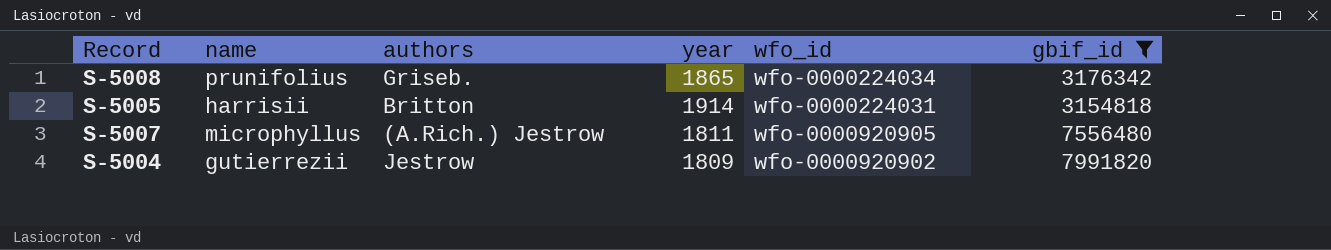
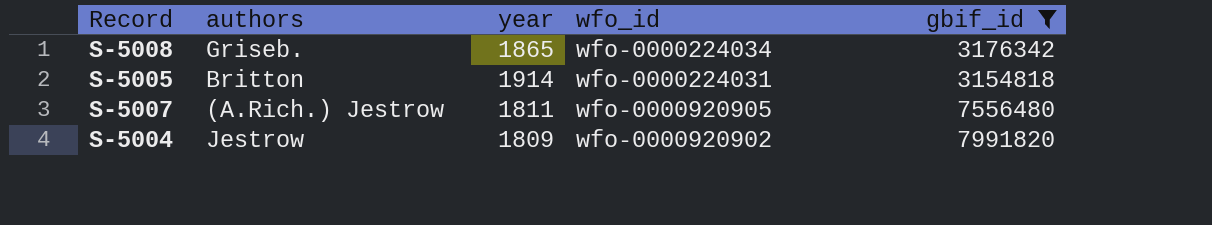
column name | position: 2 -> none

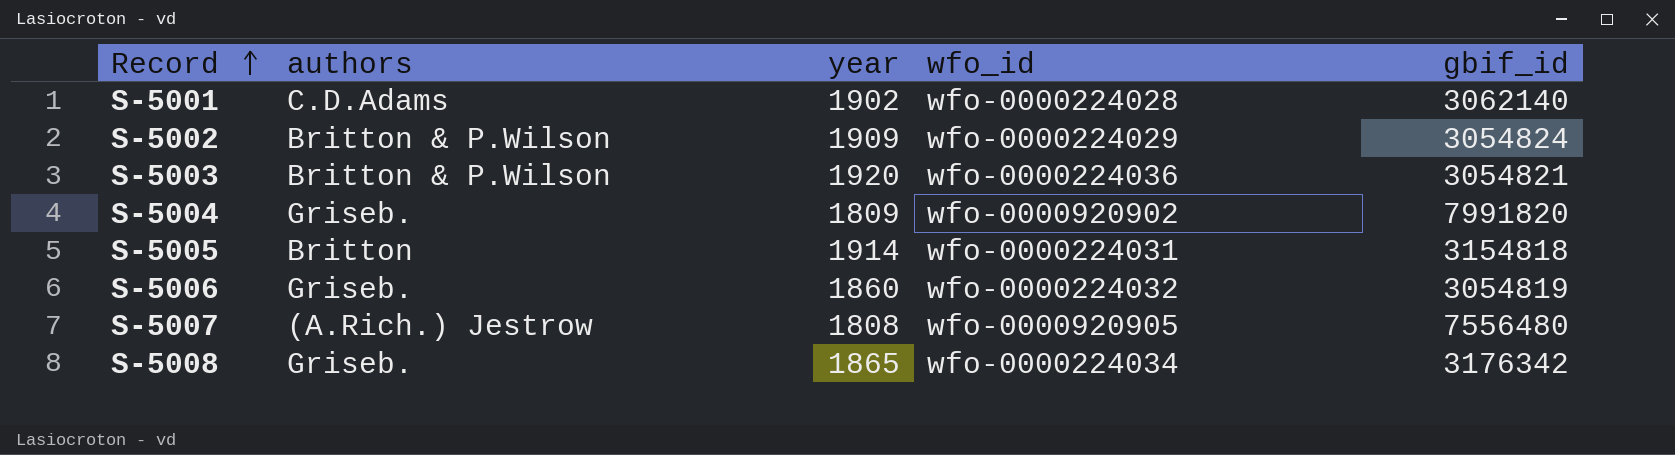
filter: gbif_id >= 3154818 -> none
row order: none -> Record ascending
S-5004 | authors: Jestrow -> Griseb.
S-5007 | year: 1811 -> 1808

